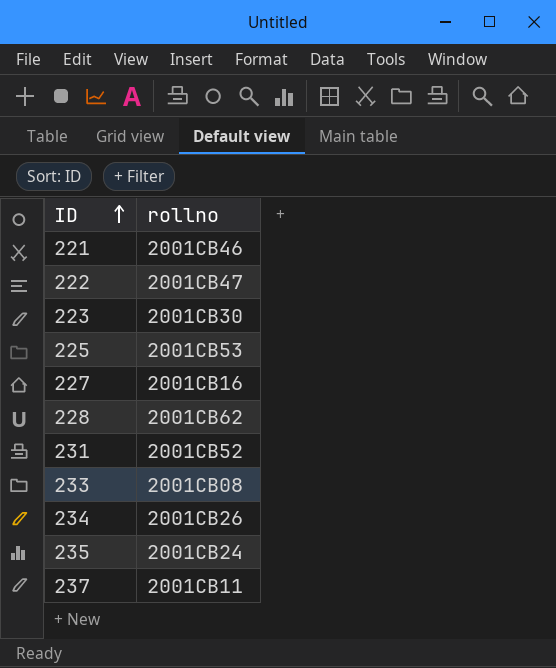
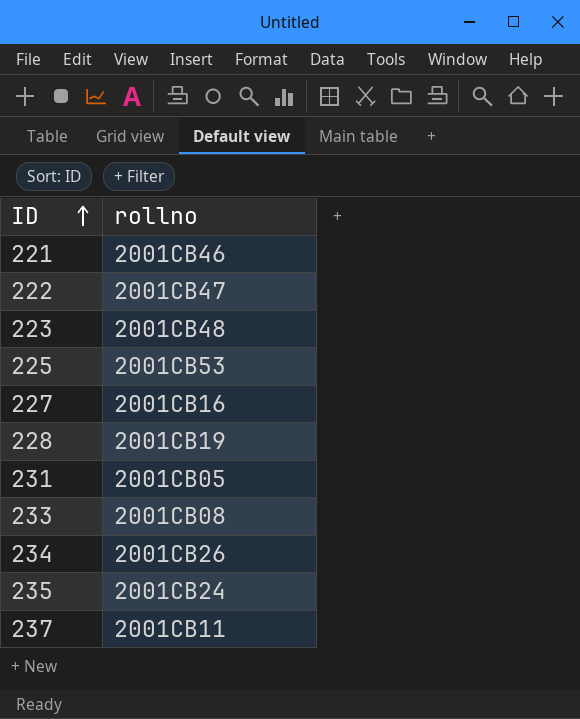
223 | rollno: 2001CB30 -> 2001CB48
228 | rollno: 2001CB62 -> 2001CB19
231 | rollno: 2001CB52 -> 2001CB05

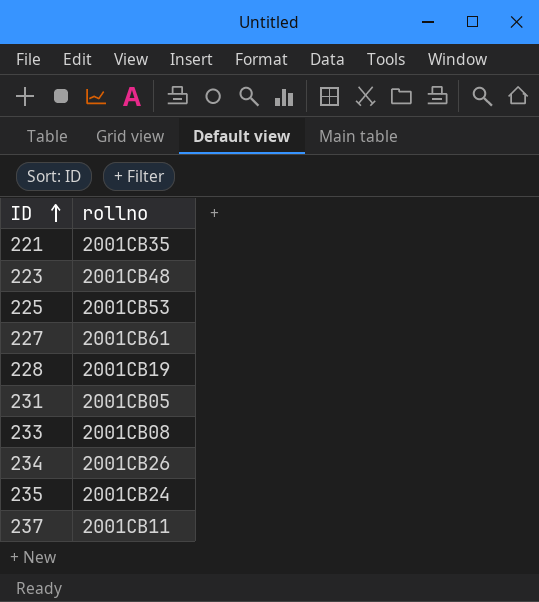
row 222: 2001CB47 -> none
221 | rollno: 2001CB46 -> 2001CB35
227 | rollno: 2001CB16 -> 2001CB61

